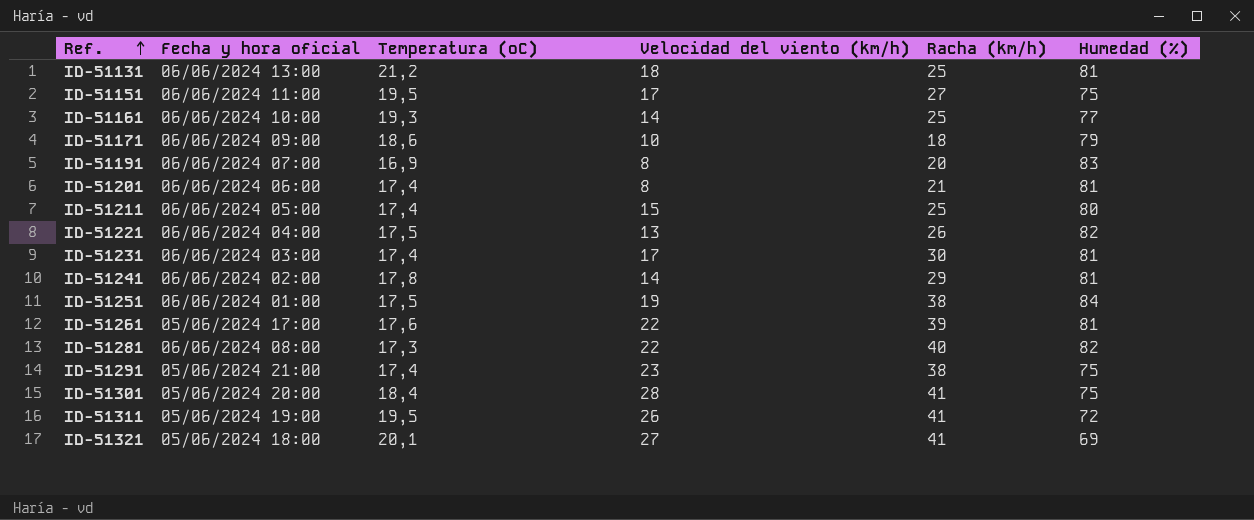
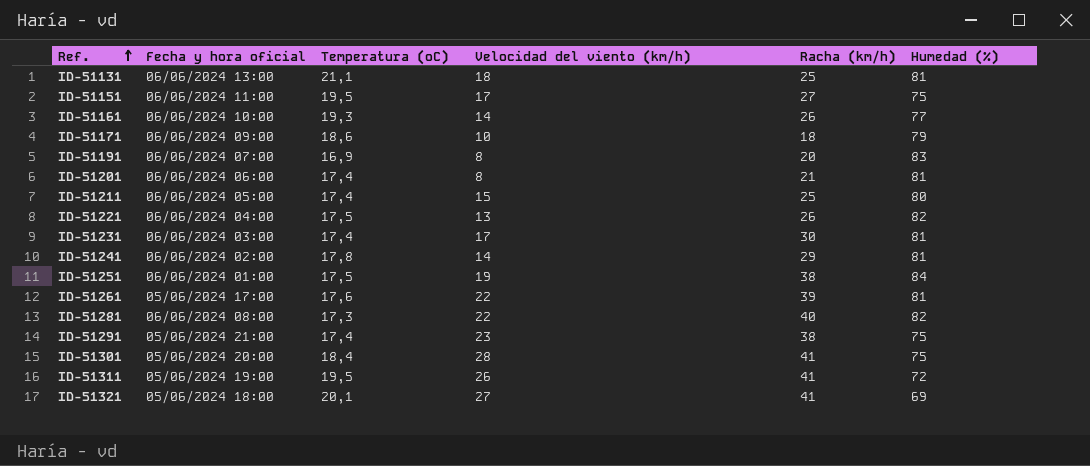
ID-51131 | Temperatura (ºC): 21,2 -> 21,1
ID-51161 | Racha (km/h): 25 -> 26

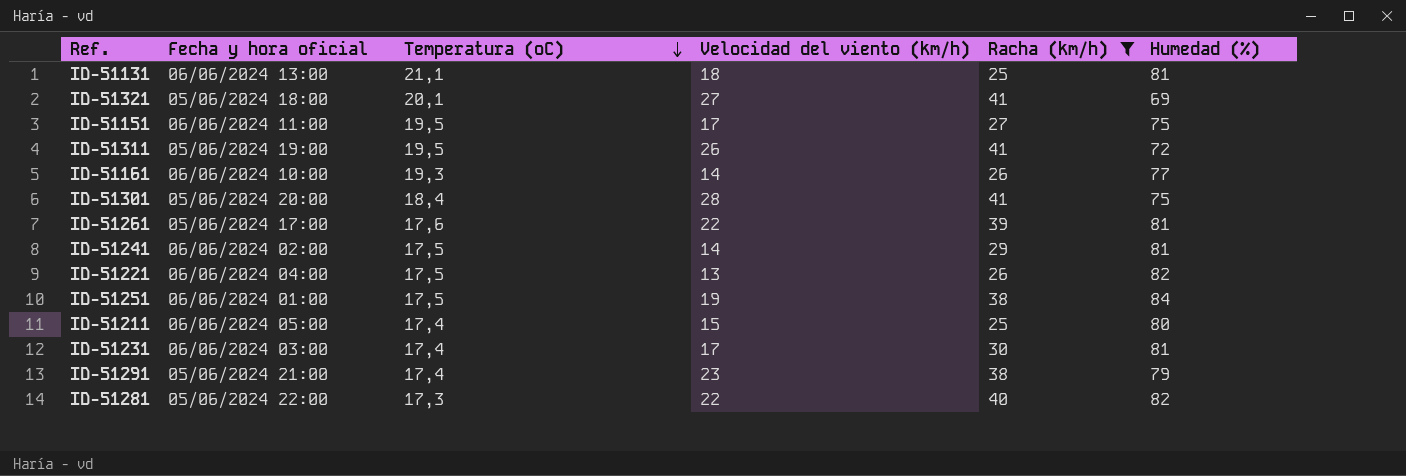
filter: none -> Racha (km/h) >= 25
row order: Ref. ascending -> Temperatura (ºC) descending
ID-51241 | Temperatura (ºC): 17,8 -> 17,5
ID-51291 | Humedad (%): 75 -> 79
ID-51281 | Fecha y hora oficial: 06/06/2024 08:00 -> 05/06/2024 22:00

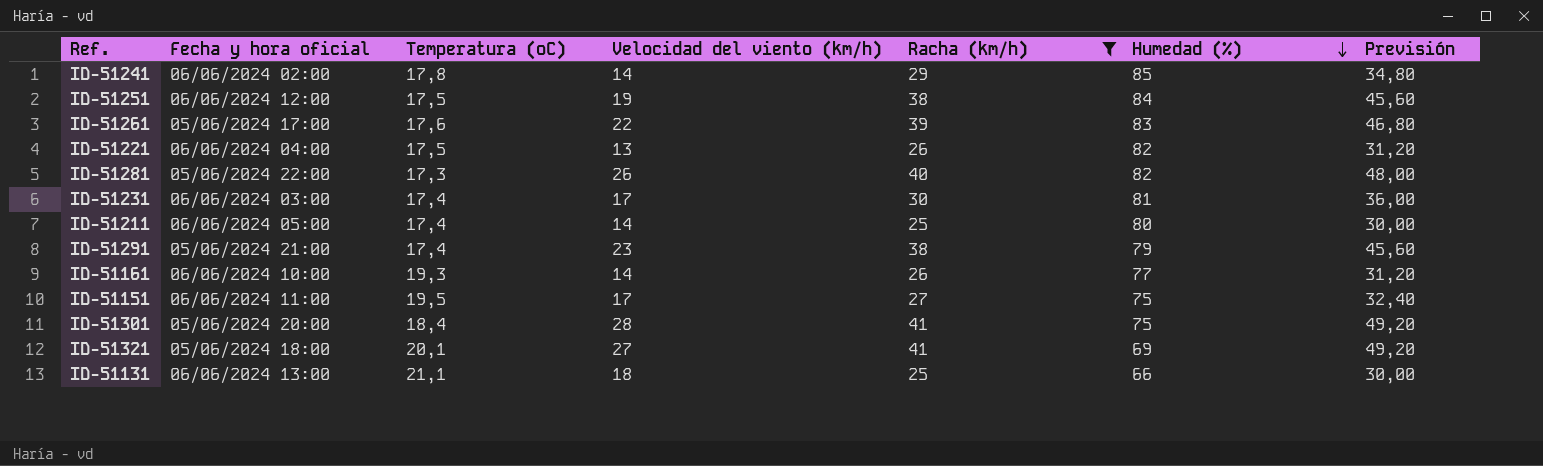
row order: Temperatura (ºC) descending -> Humedad (%) descending
column Previsión | formula: none -> [Racha (km/h)] * 1,2
row ID-51311: 05/06/2024 19:00 | 19,5 | 26 | 41 | 72 -> none
ID-51241 | Temperatura (ºC): 17,5 -> 17,8
ID-51241 | Humedad (%): 81 -> 85
ID-51251 | Fecha y hora oficial: 06/06/2024 01:00 -> 06/06/2024 12:00
ID-51261 | Humedad (%): 81 -> 83
ID-51281 | Velocidad del viento (km/h): 22 -> 26
ID-51211 | Velocidad del viento (km/h): 15 -> 14
ID-51131 | Humedad (%): 81 -> 66

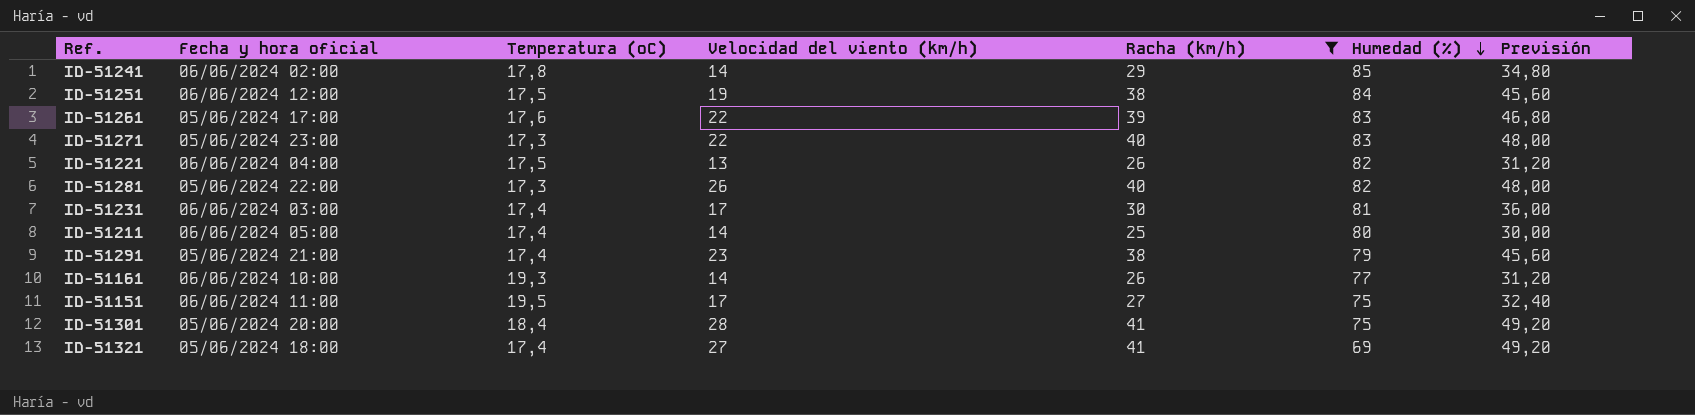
row ID-51131: 06/06/2024 13:00 | 21,1 | 18 | 25 | 66 | 30,00 -> none
row ID-51271: none -> 05/06/2024 23:00 | 17,3 | 22 | 40 | 83 | 48,00
ID-51321 | Temperatura (ºC): 20,1 -> 17,4

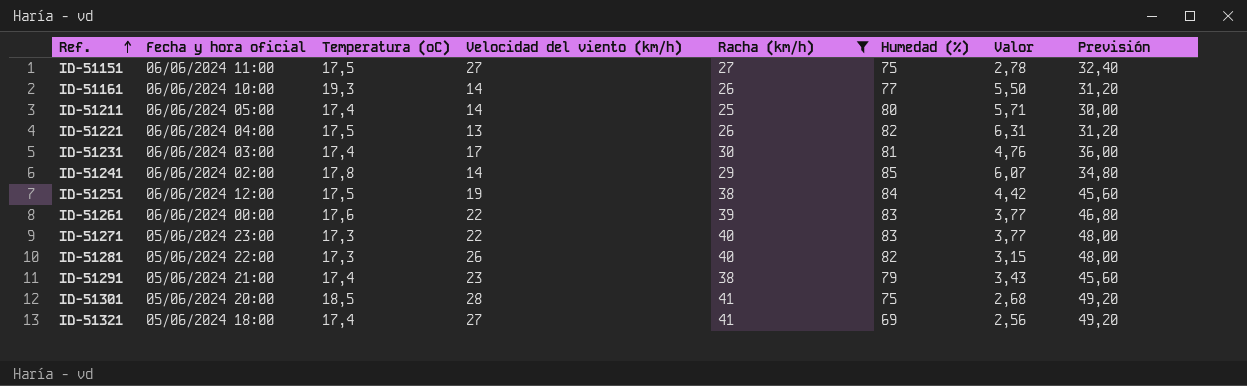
row order: Humedad (%) descending -> Ref. ascending
column Valor | formula: none -> [Humedad (%)] / [Velocidad del viento (km/h)]
ID-51151 | Temperatura (ºC): 19,5 -> 17,5
ID-51151 | Velocidad del viento (km/h): 17 -> 27
ID-51261 | Fecha y hora oficial: 05/06/2024 17:00 -> 06/06/2024 00:00
ID-51301 | Temperatura (ºC): 18,4 -> 18,5

